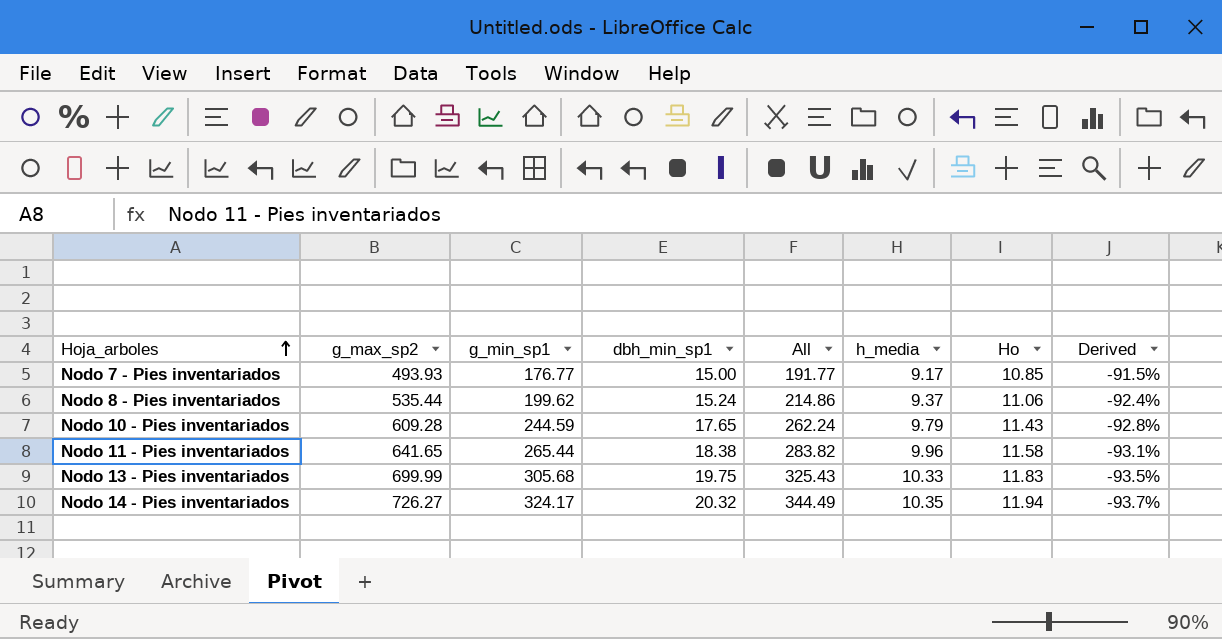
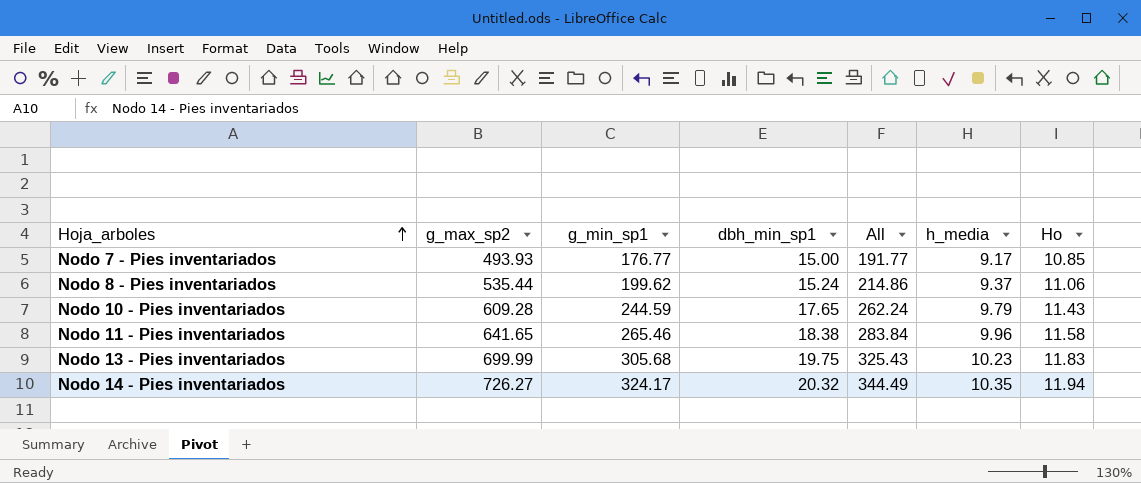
column Derived | formula: ([dbh_min_sp1] - [g_min_sp1]) / [g_min_sp1] -> none
Nodo 11 - Pies inventariados | g_min_sp1: 265.44 -> 265.46
Nodo 11 - Pies inventariados | All: 283.82 -> 283.84
Nodo 13 - Pies inventariados | h_media: 10.33 -> 10.23

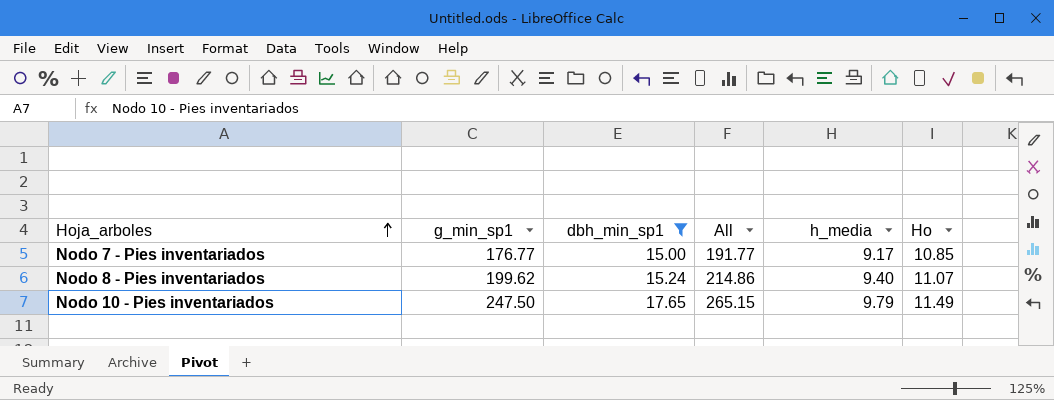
filter: none -> dbh_min_sp1 <= 17.65
column g_max_sp2 | position: 2 -> none
Nodo 8 - Pies inventariados | h_media: 9.37 -> 9.40
Nodo 8 - Pies inventariados | Ho: 11.06 -> 11.07
Nodo 10 - Pies inventariados | g_min_sp1: 244.59 -> 247.50
Nodo 10 - Pies inventariados | All: 262.24 -> 265.15
Nodo 10 - Pies inventariados | Ho: 11.43 -> 11.49

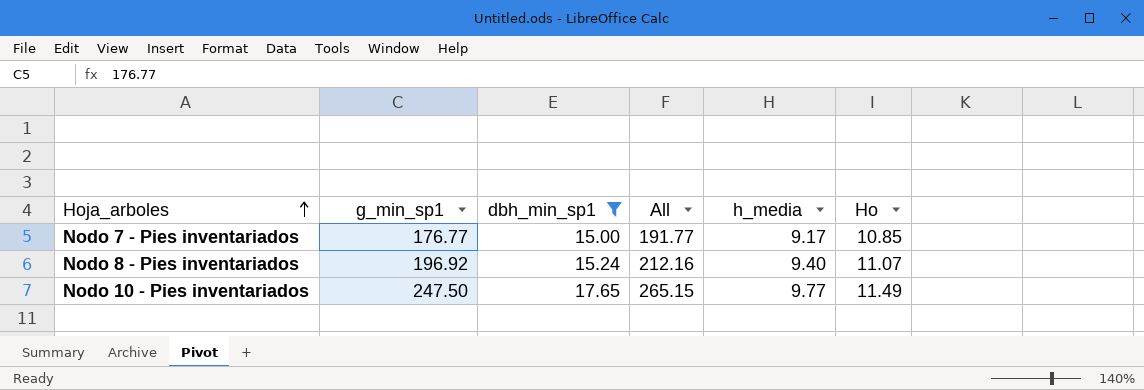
Nodo 8 - Pies inventariados | g_min_sp1: 199.62 -> 196.92
Nodo 8 - Pies inventariados | All: 214.86 -> 212.16
Nodo 10 - Pies inventariados | h_media: 9.79 -> 9.77

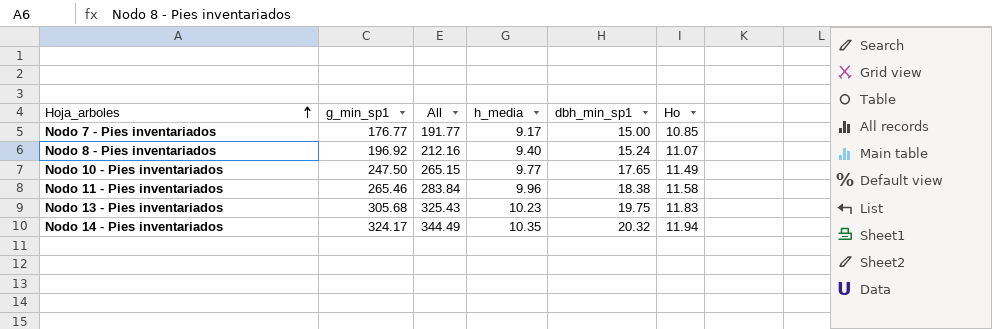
filter: dbh_min_sp1 <= 17.65 -> none
column dbh_min_sp1 | position: 3 -> 5

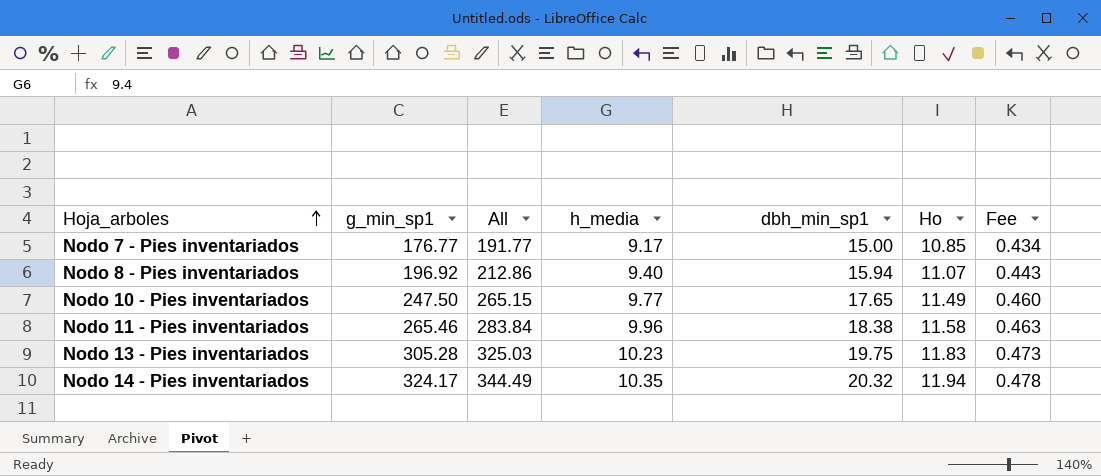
column Fee | formula: none -> [Ho] * 0.04
Nodo 8 - Pies inventariados | All: 212.16 -> 212.86
Nodo 8 - Pies inventariados | dbh_min_sp1: 15.24 -> 15.94
Nodo 13 - Pies inventariados | g_min_sp1: 305.68 -> 305.28
Nodo 13 - Pies inventariados | All: 325.43 -> 325.03

